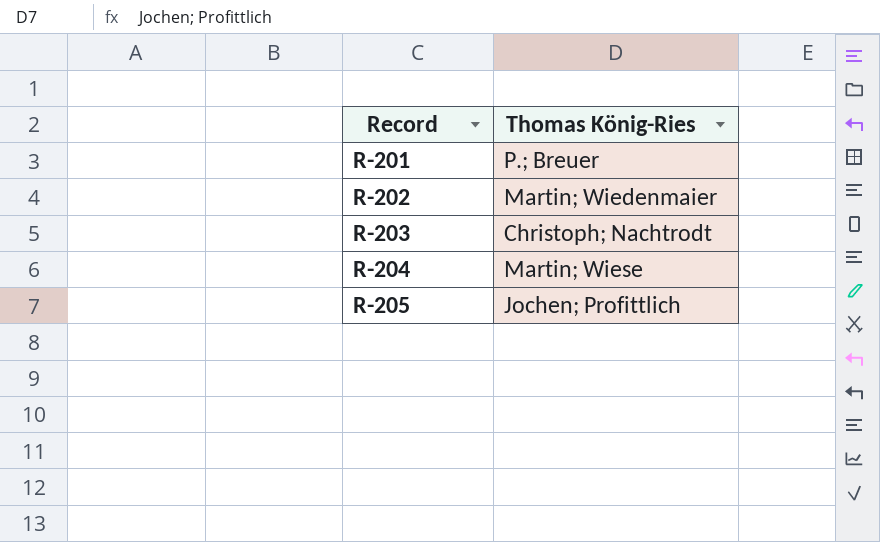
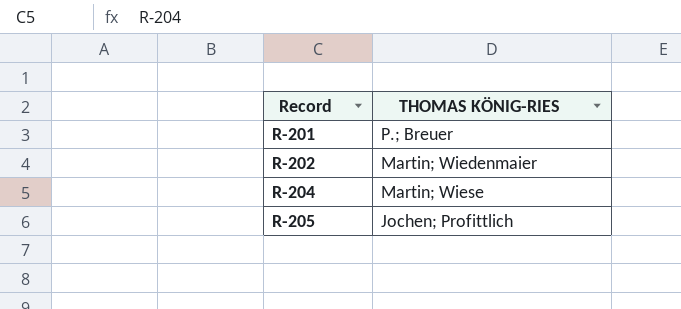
column name: Thomas König-Ries -> THOMAS KÖNIG-RIES
row R-203: Christoph; Nachtrodt -> none

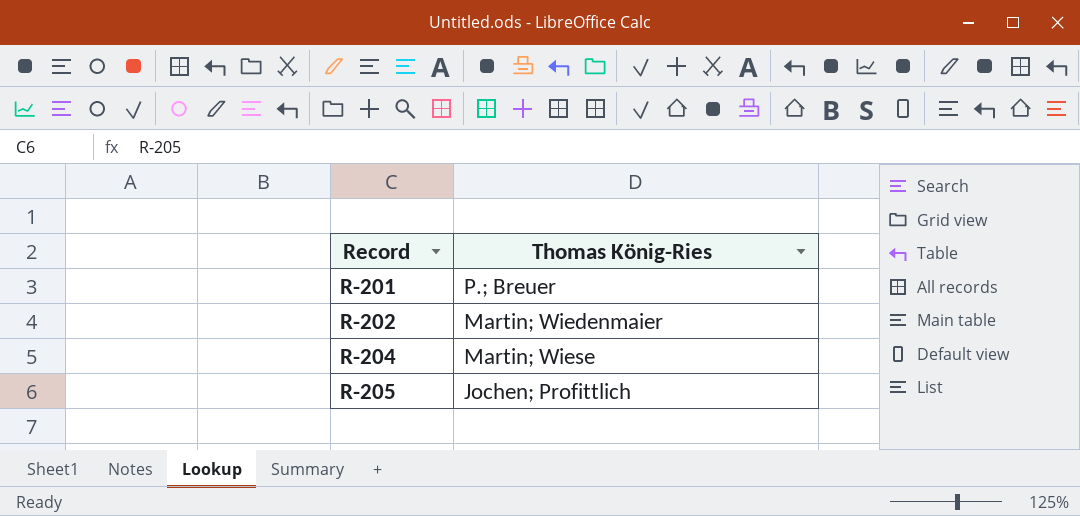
column name: THOMAS KÖNIG-RIES -> Thomas König-Ries

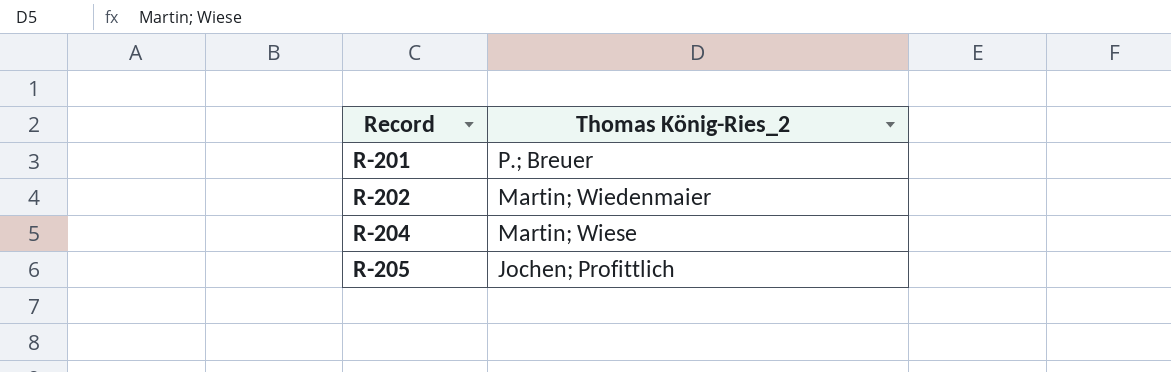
column name: Thomas König-Ries -> Thomas König-Ries_2

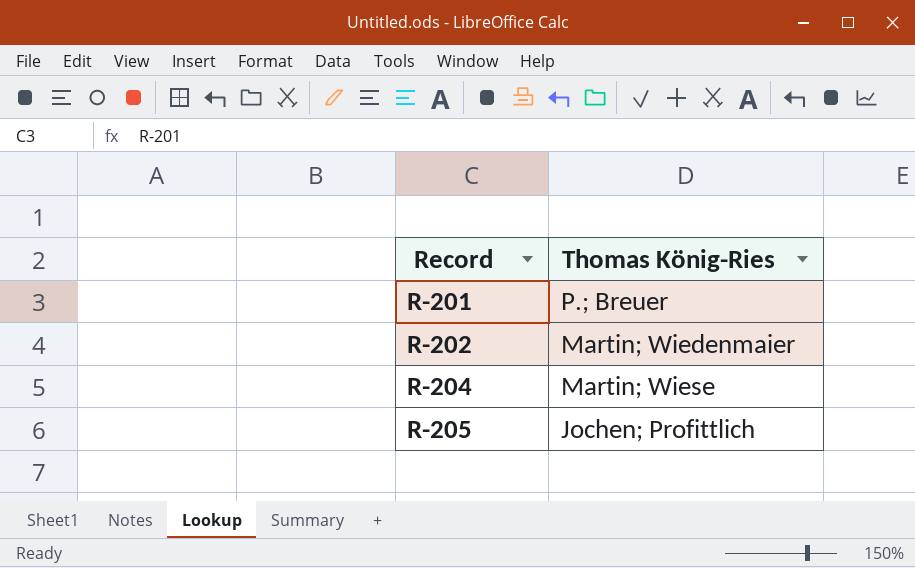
column name: Thomas König-Ries_2 -> Thomas König-Ries

